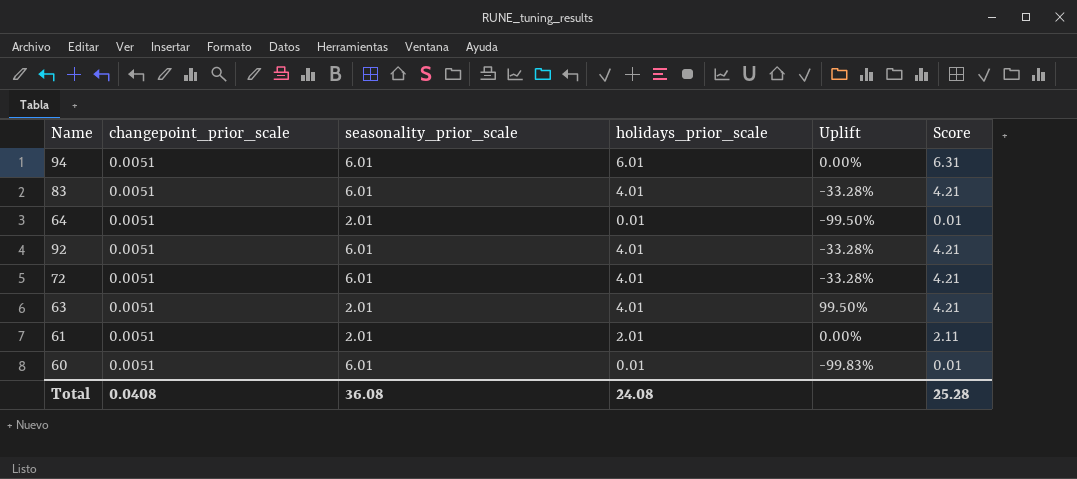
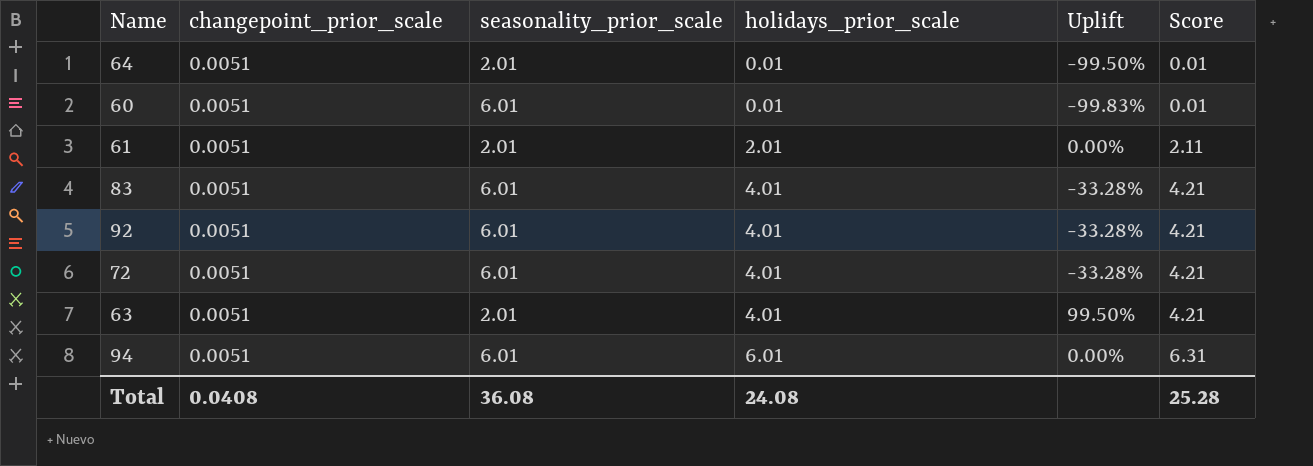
row order: none -> holidays_prior_scale ascending

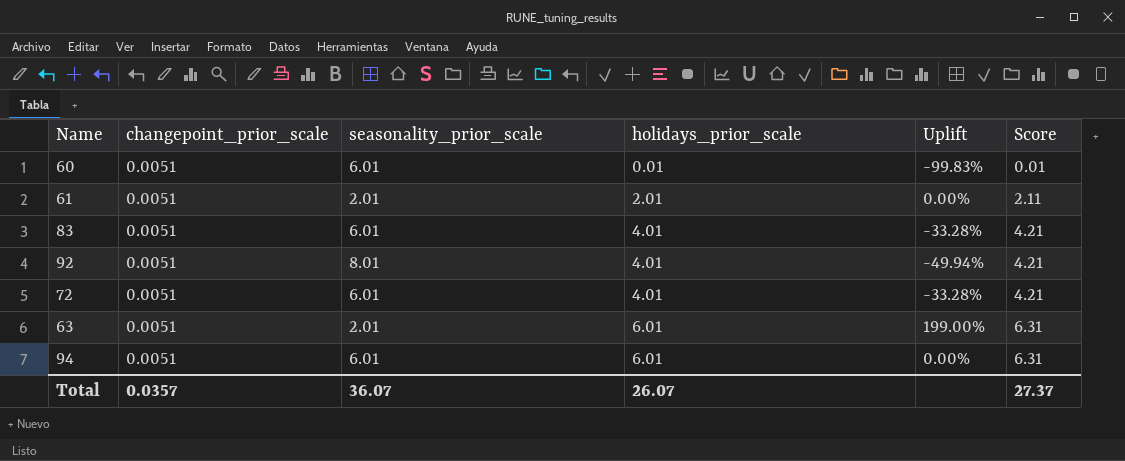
row 64: 0.0051 | 2.01 | 0.01 | -99.50% | 0.01 -> none
92 | seasonality_prior_scale: 6.01 -> 8.01
92 | Uplift: -33.28% -> -49.94%
63 | holidays_prior_scale: 4.01 -> 6.01
63 | Uplift: 99.50% -> 199.00%
63 | Score: 4.21 -> 6.31
Total | changepoint_prior_scale: 0.0408 -> 0.0357
Total | seasonality_prior_scale: 36.08 -> 36.07
Total | holidays_prior_scale: 24.08 -> 26.07
Total | Score: 25.28 -> 27.37

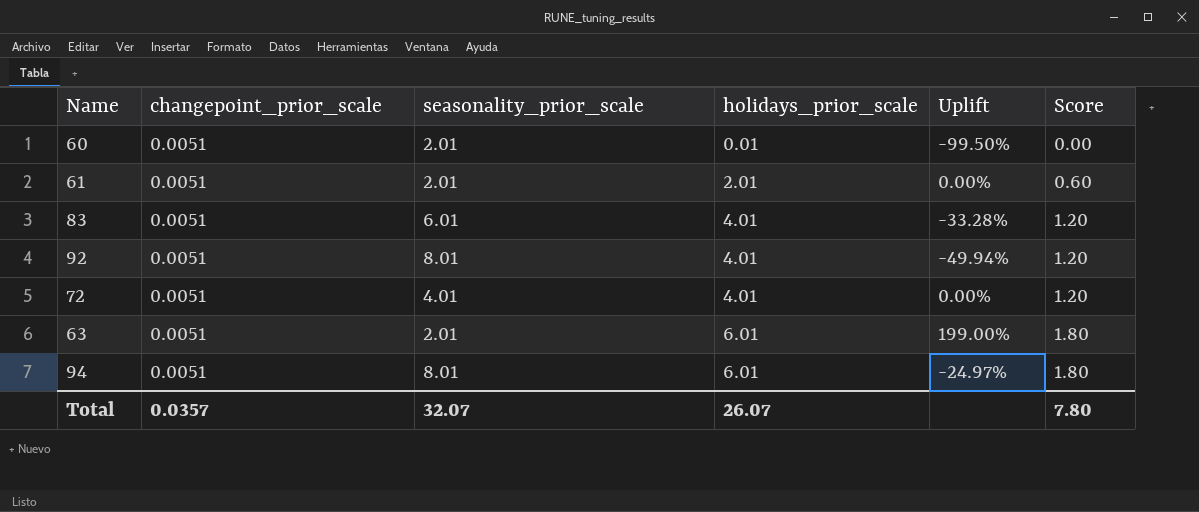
column Score | formula: [holidays_prior_scale] * 1.05 -> [holidays_prior_scale] * 0.3
60 | seasonality_prior_scale: 6.01 -> 2.01
60 | Uplift: -99.83% -> -99.50%
72 | seasonality_prior_scale: 6.01 -> 4.01
72 | Uplift: -33.28% -> 0.00%
94 | seasonality_prior_scale: 6.01 -> 8.01
94 | Uplift: 0.00% -> -24.97%
Total | seasonality_prior_scale: 36.07 -> 32.07
Total | Score: 27.37 -> 7.80

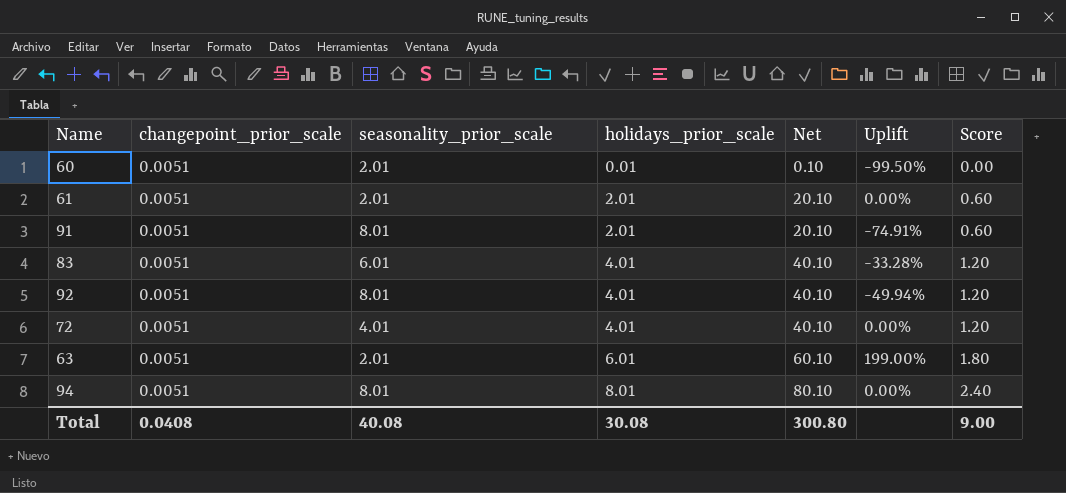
column Net | formula: none -> [holidays_prior_scale] * 10
row 91: none -> 0.0051 | 8.01 | 2.01 | 20.10 | -74.91% | 0.60
94 | holidays_prior_scale: 6.01 -> 8.01
94 | Uplift: -24.97% -> 0.00%
94 | Score: 1.80 -> 2.40
Total | changepoint_prior_scale: 0.0357 -> 0.0408
Total | seasonality_prior_scale: 32.07 -> 40.08
Total | holidays_prior_scale: 26.07 -> 30.08
Total | Score: 7.80 -> 9.00

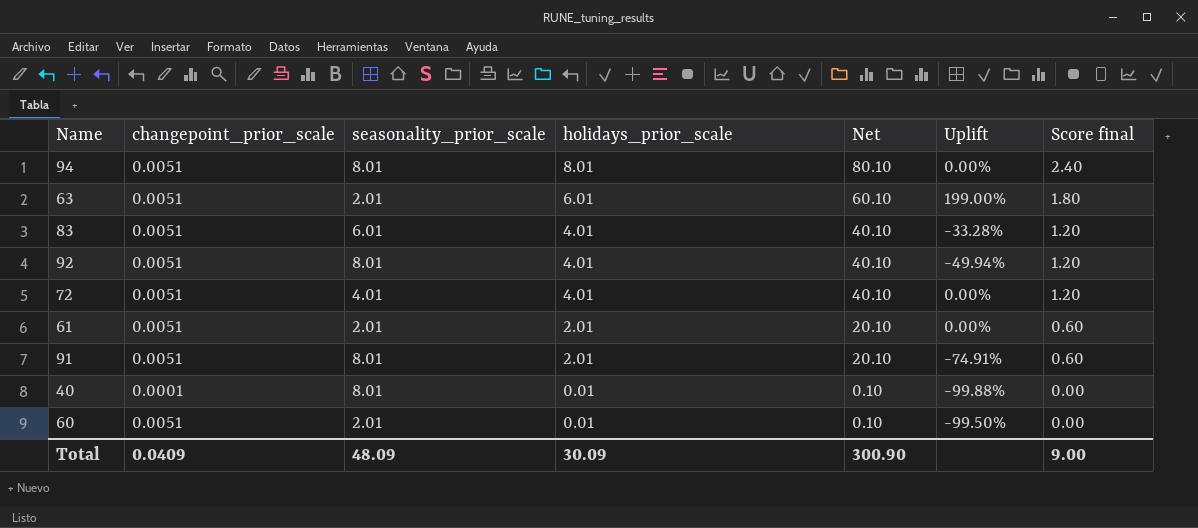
row order: holidays_prior_scale ascending -> holidays_prior_scale descending
column name: Score -> Score final
row 40: none -> 0.0001 | 8.01 | 0.01 | 0.10 | -99.88% | 0.00
Total | changepoint_prior_scale: 0.0408 -> 0.0409
Total | seasonality_prior_scale: 40.08 -> 48.09
Total | holidays_prior_scale: 30.08 -> 30.09
Total | Net: 300.80 -> 300.90

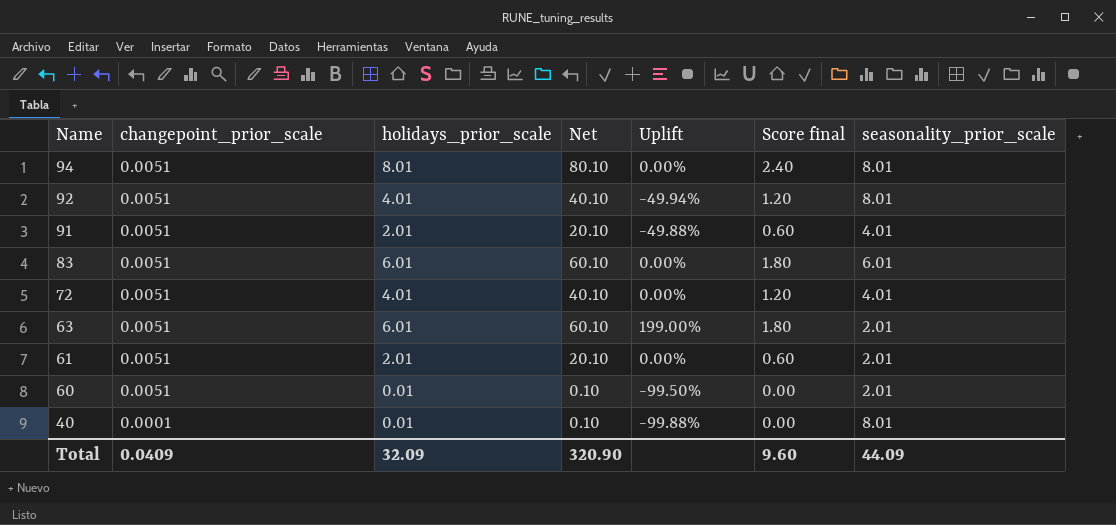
row order: holidays_prior_scale descending -> Name descending
column seasonality_prior_scale | position: 3 -> 7
91 | Uplift: -74.91% -> -49.88%
91 | seasonality_prior_scale: 8.01 -> 4.01
83 | holidays_prior_scale: 4.01 -> 6.01
83 | Net: 40.10 -> 60.10
83 | Uplift: -33.28% -> 0.00%
83 | Score final: 1.20 -> 1.80
Total | holidays_prior_scale: 30.09 -> 32.09
Total | Net: 300.90 -> 320.90
Total | Score final: 9.00 -> 9.60
Total | seasonality_prior_scale: 48.09 -> 44.09

